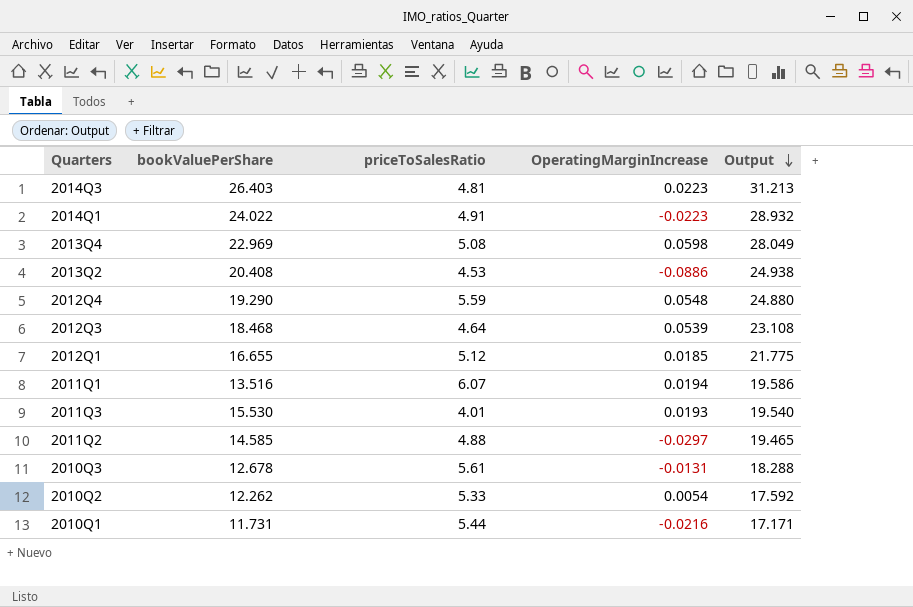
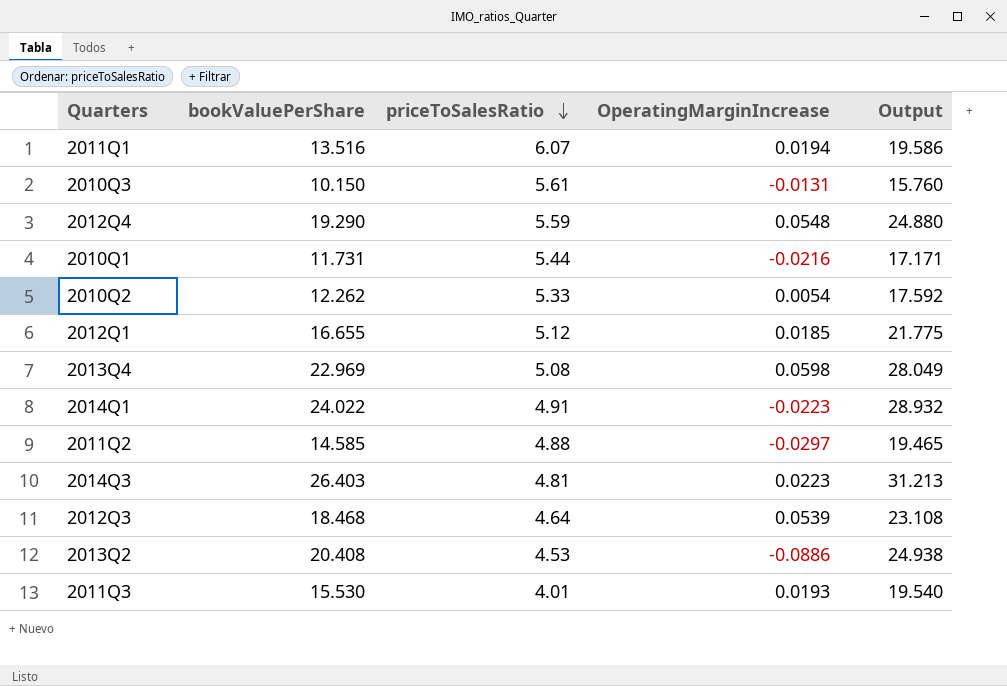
row order: Output descending -> priceToSalesRatio descending
2010Q3 | bookValuePerShare: 12.678 -> 10.150
2010Q3 | Output: 18.288 -> 15.760

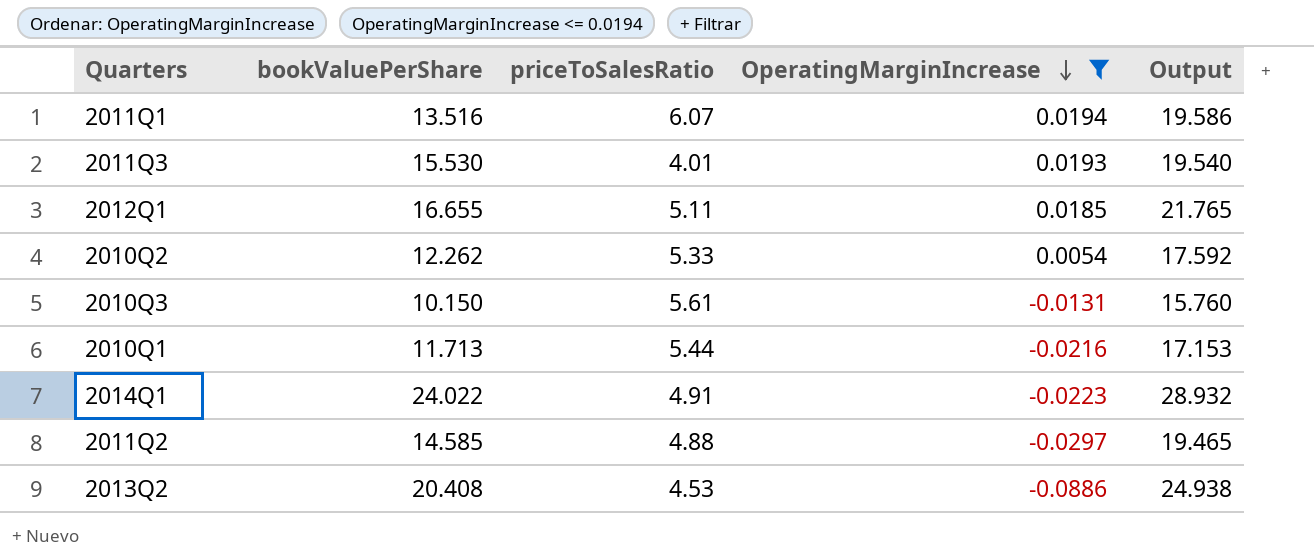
filter: none -> OperatingMarginIncrease <= 0.0194
row order: priceToSalesRatio descending -> OperatingMarginIncrease descending
2012Q1 | priceToSalesRatio: 5.12 -> 5.11
2012Q1 | Output: 21.775 -> 21.765
2010Q1 | bookValuePerShare: 11.731 -> 11.713
2010Q1 | Output: 17.171 -> 17.153

